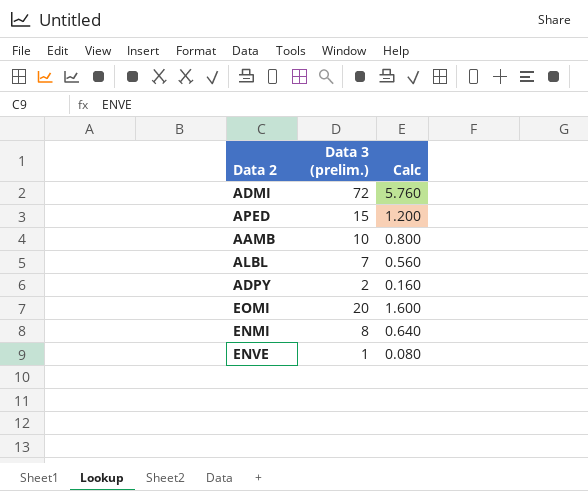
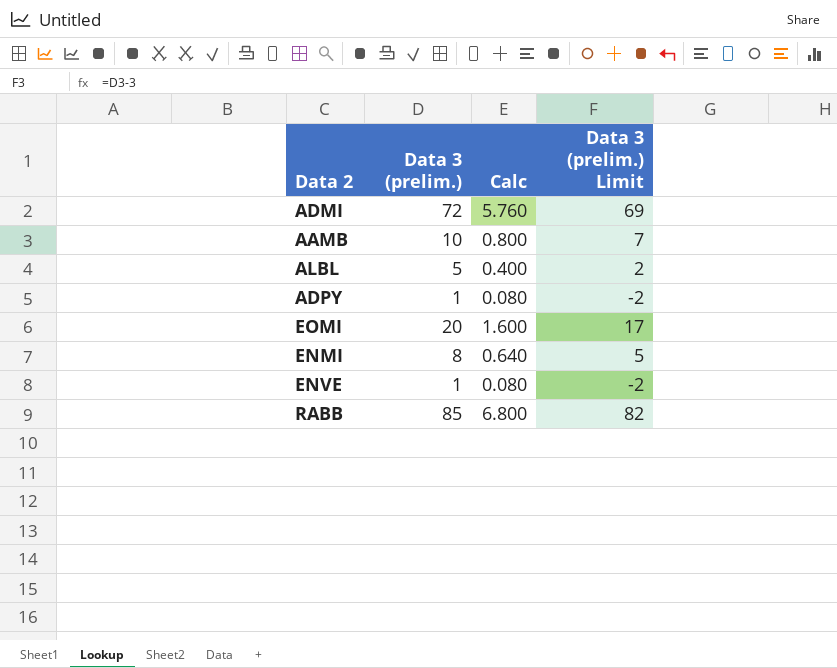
column Data 3 (prelim.) Limit | formula: none -> [Data 3 (prelim.)] - 3
row APED: 15 | 1.200 -> none
ALBL | Data 3 (prelim.): 7 -> 5
ALBL | Calc: 0.560 -> 0.400
ADPY | Data 3 (prelim.): 2 -> 1
ADPY | Calc: 0.160 -> 0.080
row RABB: none -> 85 | 6.800 | 82

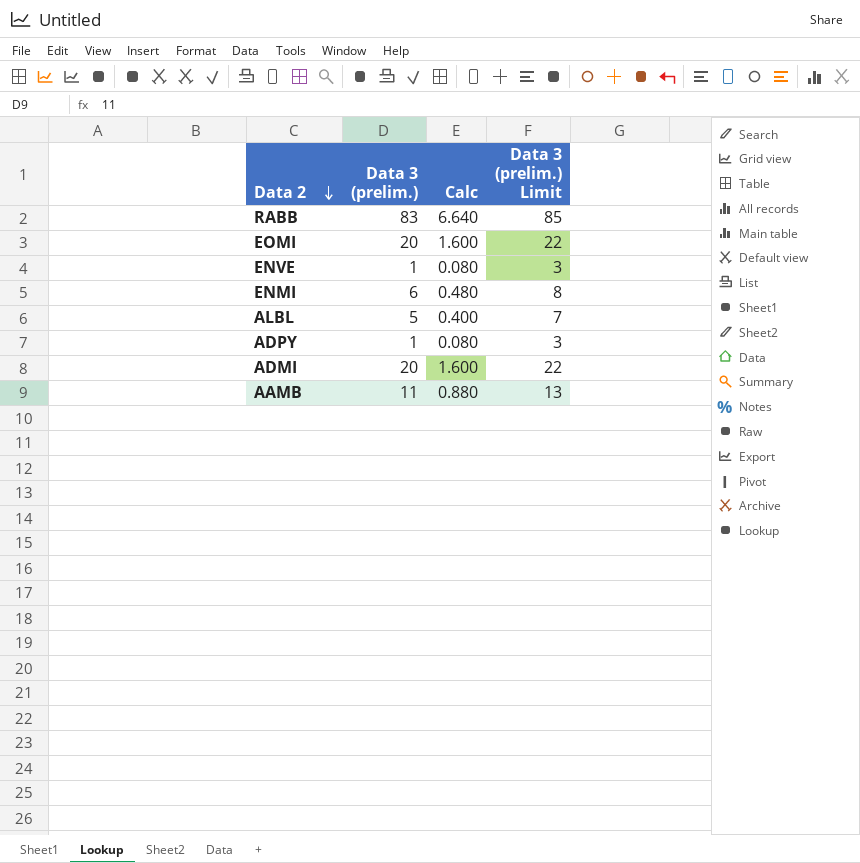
row order: none -> Data 2 descending
column Data 3 (prelim.) Limit | formula: [Data 3 (prelim.)] - 3 -> [Data 3 (prelim.)] + 2
RABB | Data 3 (prelim.): 85 -> 83
RABB | Calc: 6.800 -> 6.640
ENMI | Data 3 (prelim.): 8 -> 6
ENMI | Calc: 0.640 -> 0.480
ADMI | Data 3 (prelim.): 72 -> 20
ADMI | Calc: 5.760 -> 1.600
AAMB | Data 3 (prelim.): 10 -> 11
AAMB | Calc: 0.800 -> 0.880

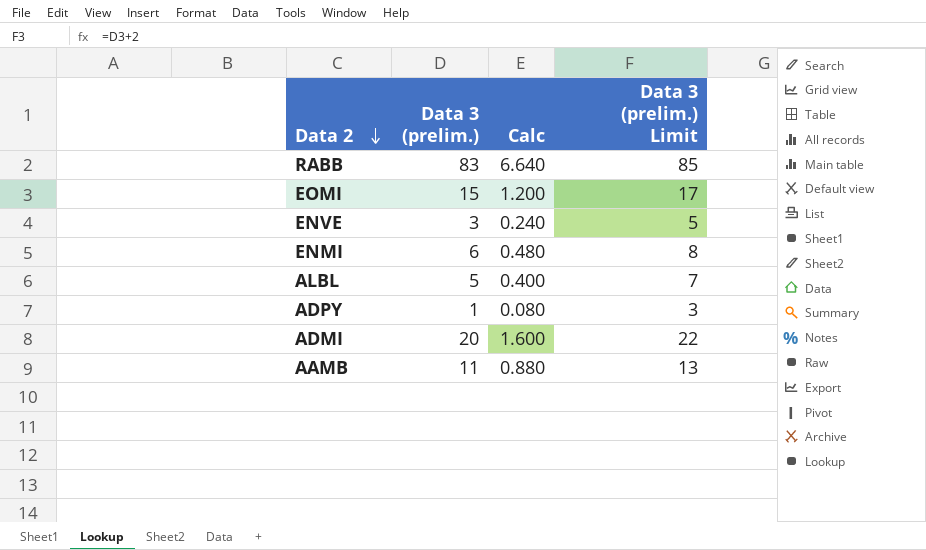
EOMI | Data 3 (prelim.): 20 -> 15
EOMI | Calc: 1.600 -> 1.200
EOMI | Data 3 (prelim.) Limit: 22 -> 17
ENVE | Data 3 (prelim.): 1 -> 3
ENVE | Calc: 0.080 -> 0.240
ENVE | Data 3 (prelim.) Limit: 3 -> 5

